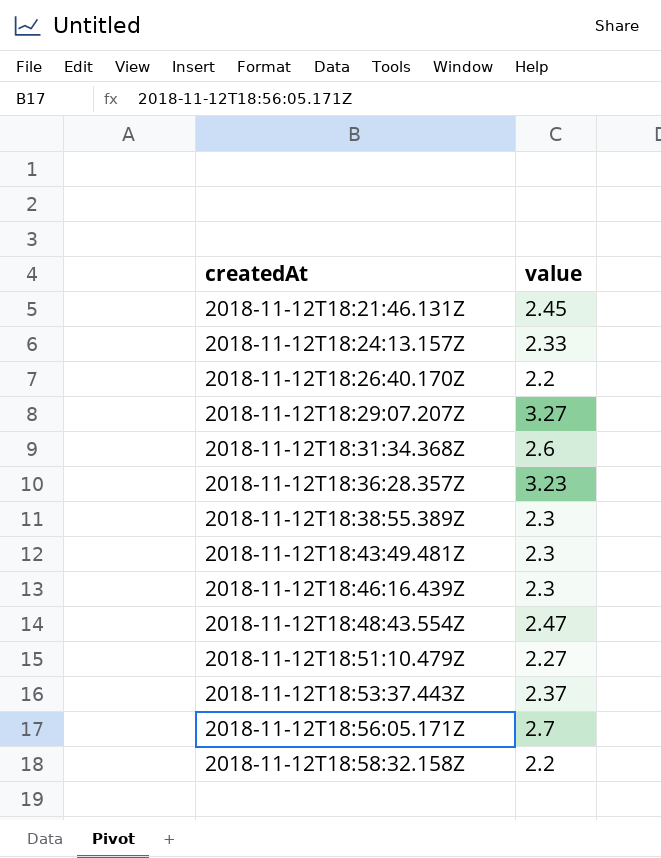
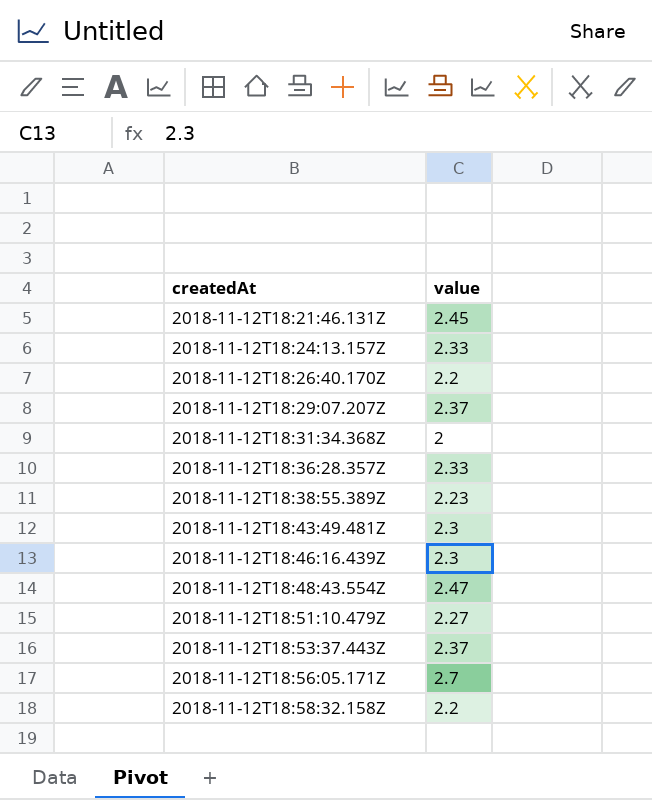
2018-11-12T18:29:07.207Z | value: 3.27 -> 2.37
2018-11-12T18:31:34.368Z | value: 2.6 -> 2
2018-11-12T18:36:28.357Z | value: 3.23 -> 2.33
2018-11-12T18:38:55.389Z | value: 2.3 -> 2.23

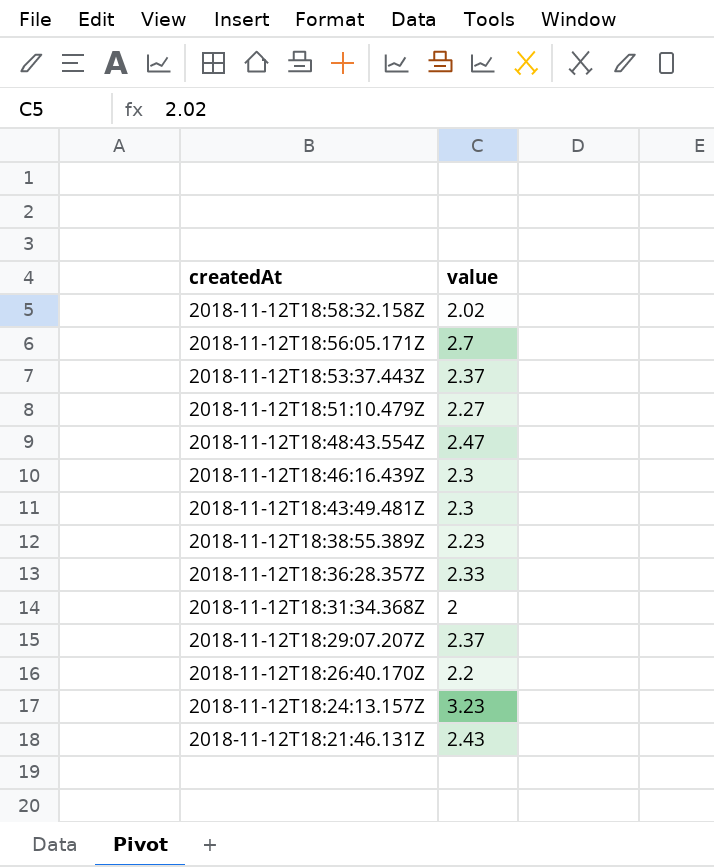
row order: createdAt ascending -> createdAt descending
2018-11-12T18:58:32.158Z | value: 2.2 -> 2.02
2018-11-12T18:24:13.157Z | value: 2.33 -> 3.23
2018-11-12T18:21:46.131Z | value: 2.45 -> 2.43

